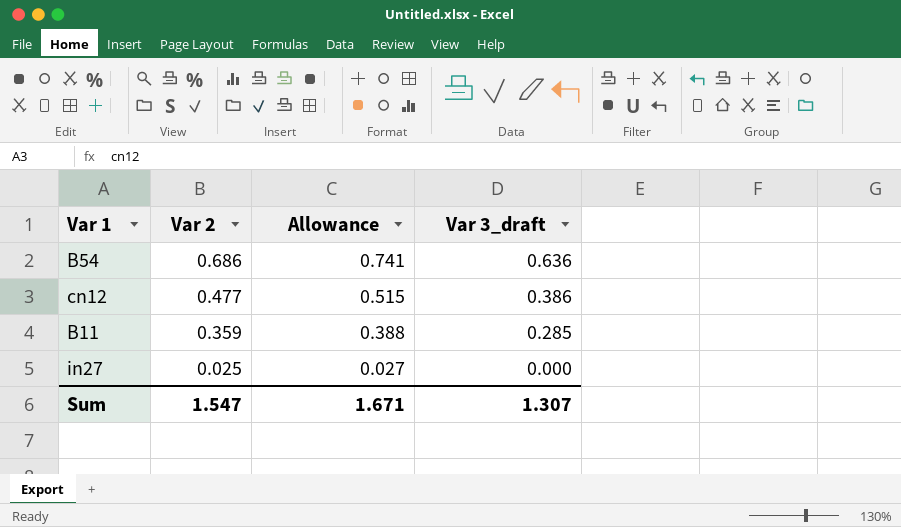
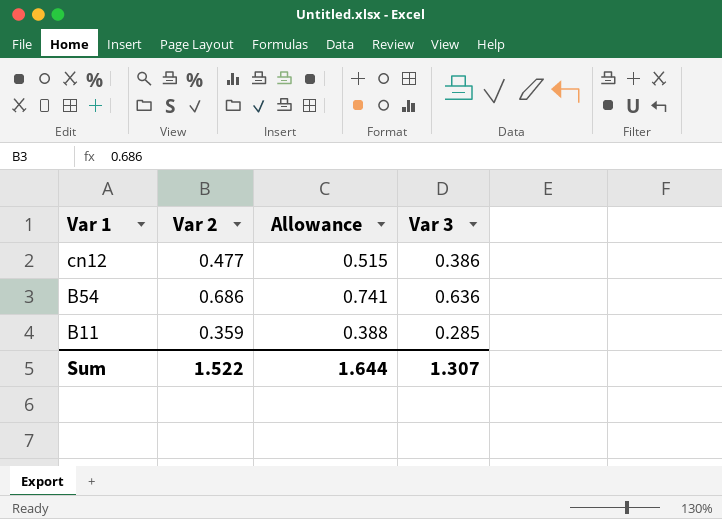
row order: Var 2 descending -> Var 1 descending
column name: Var 3_draft -> Var 3
row in27: 0.025 | 0.027 | 0.000 -> none
Sum | Var 2: 1.547 -> 1.522
Sum | Allowance: 1.671 -> 1.644

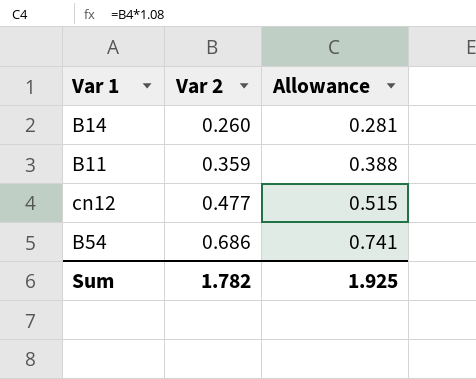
row order: Var 1 descending -> Var 2 ascending
column Var 3 | position: 4 -> none
row B14: none -> 0.260 | 0.281
Sum | Var 2: 1.522 -> 1.782
Sum | Allowance: 1.644 -> 1.925

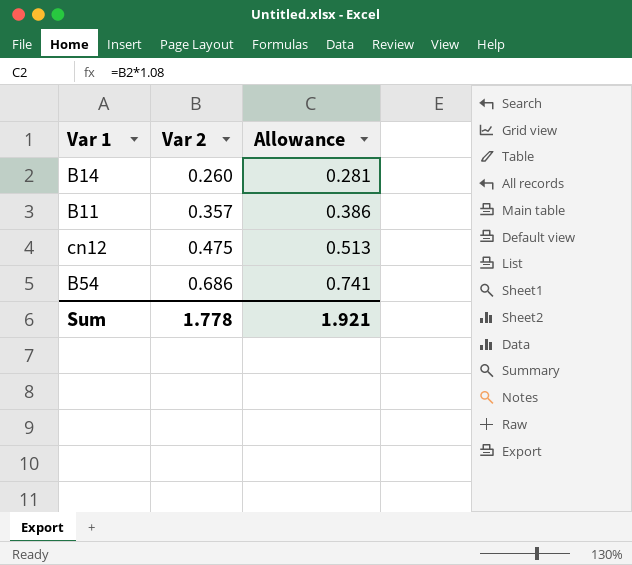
B11 | Var 2: 0.359 -> 0.357
B11 | Allowance: 0.388 -> 0.386
cn12 | Var 2: 0.477 -> 0.475
cn12 | Allowance: 0.515 -> 0.513
Sum | Var 2: 1.782 -> 1.778
Sum | Allowance: 1.925 -> 1.921

